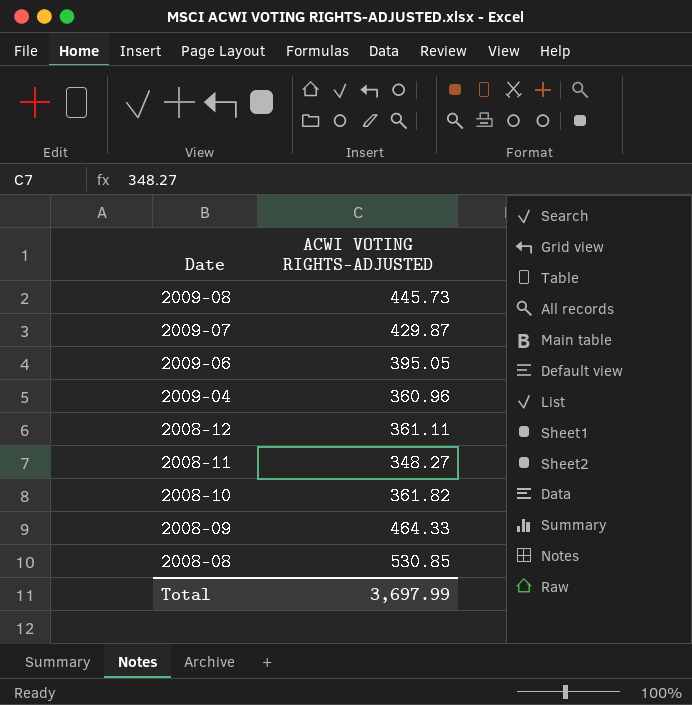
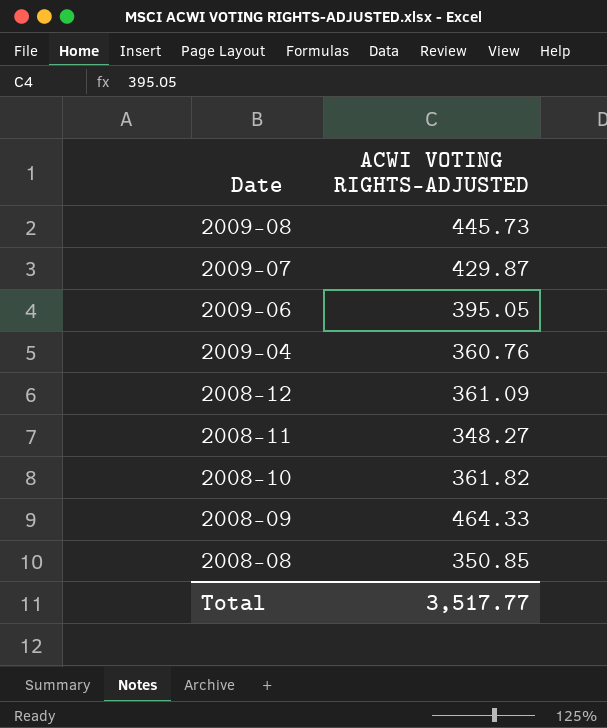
2009-04 | ACWI VOTING RIGHTS-ADJUSTED: 360.96 -> 360.76
2008-12 | ACWI VOTING RIGHTS-ADJUSTED: 361.11 -> 361.09
2008-08 | ACWI VOTING RIGHTS-ADJUSTED: 530.85 -> 350.85
Total | ACWI VOTING RIGHTS-ADJUSTED: 3,697.99 -> 3,517.77

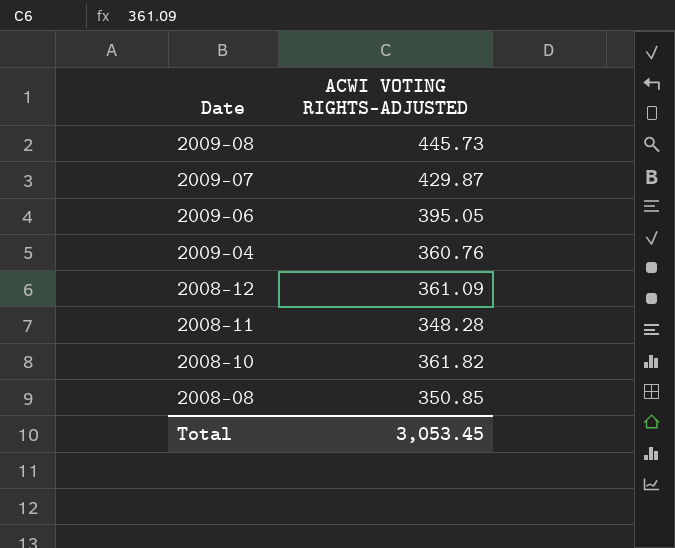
row 2008-09: 464.33 -> none
2008-11 | ACWI VOTING RIGHTS-ADJUSTED: 348.27 -> 348.28
Total | ACWI VOTING RIGHTS-ADJUSTED: 3,517.77 -> 3,053.45

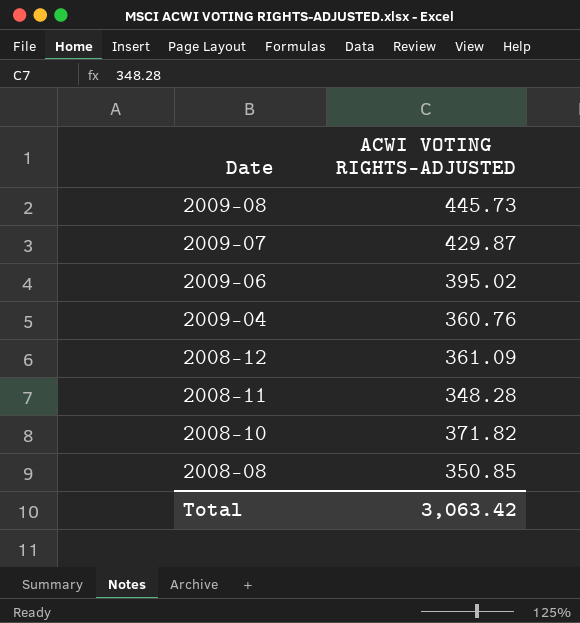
2009-06 | ACWI VOTING RIGHTS-ADJUSTED: 395.05 -> 395.02
2008-10 | ACWI VOTING RIGHTS-ADJUSTED: 361.82 -> 371.82
Total | ACWI VOTING RIGHTS-ADJUSTED: 3,053.45 -> 3,063.42

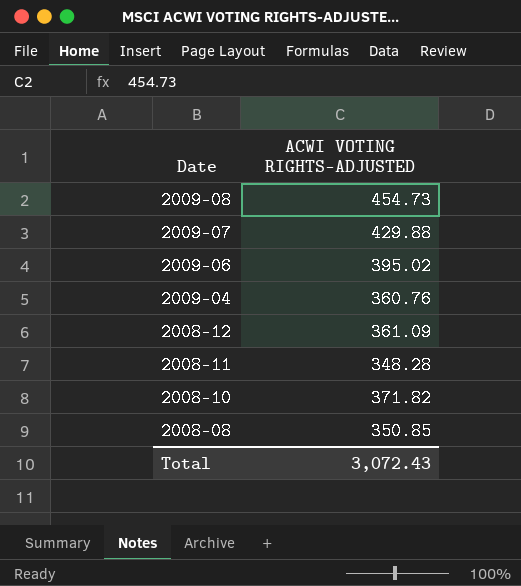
2009-08 | ACWI VOTING RIGHTS-ADJUSTED: 445.73 -> 454.73
2009-07 | ACWI VOTING RIGHTS-ADJUSTED: 429.87 -> 429.88
Total | ACWI VOTING RIGHTS-ADJUSTED: 3,063.42 -> 3,072.43

